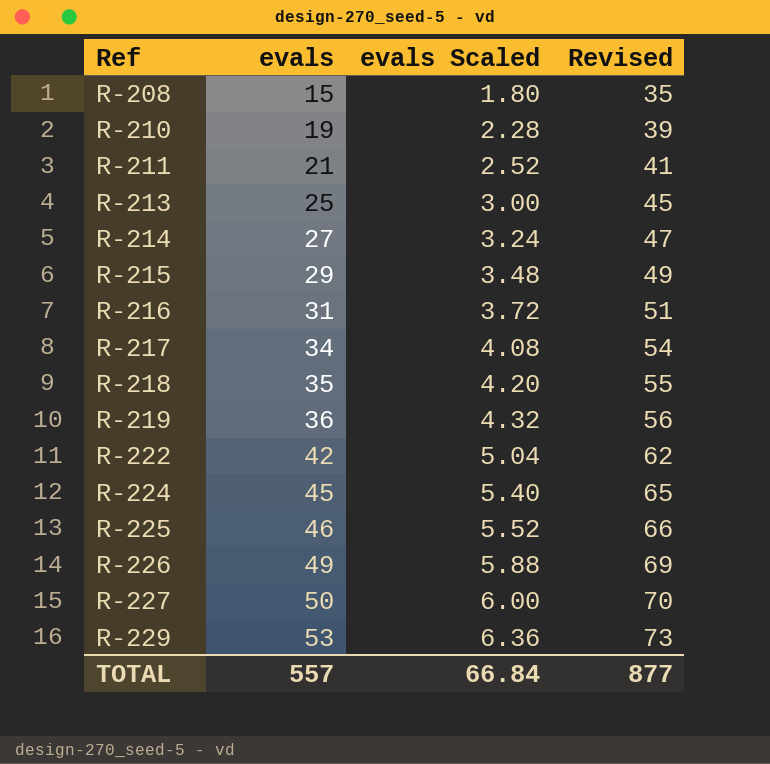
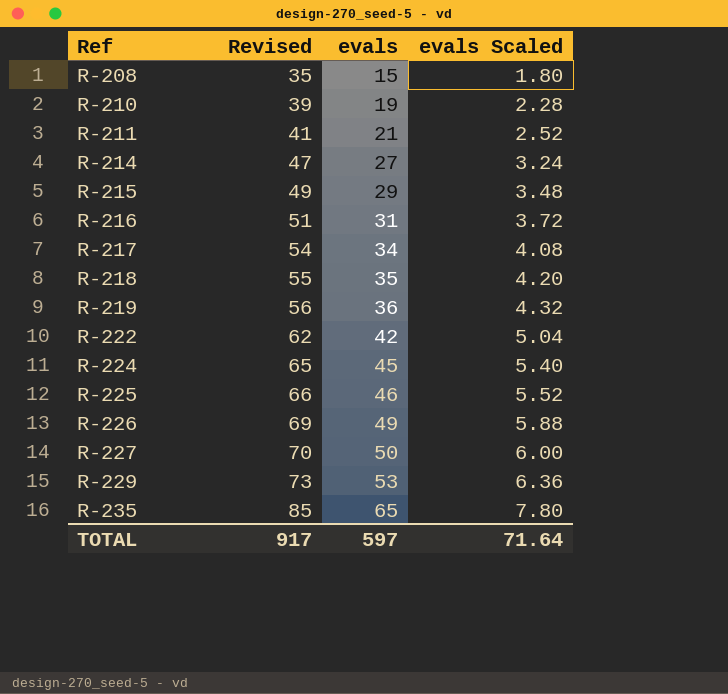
column Revised | position: 4 -> 2
row R-213: 25 | 3.00 | 45 -> none
row R-235: none -> 85 | 65 | 7.80
TOTAL | Revised: 877 -> 917
TOTAL | evals: 557 -> 597
TOTAL | evals Scaled: 66.84 -> 71.64

